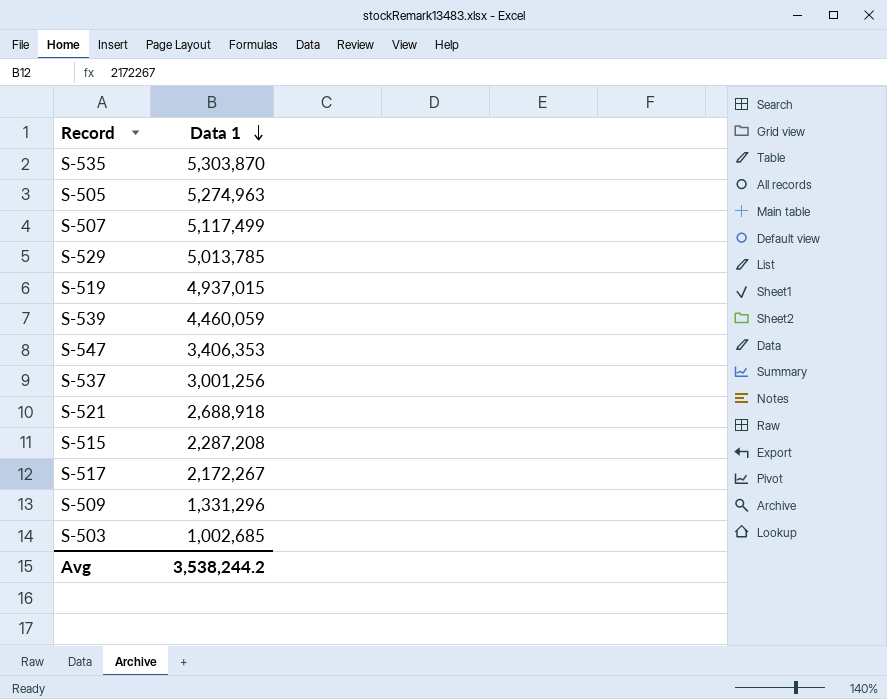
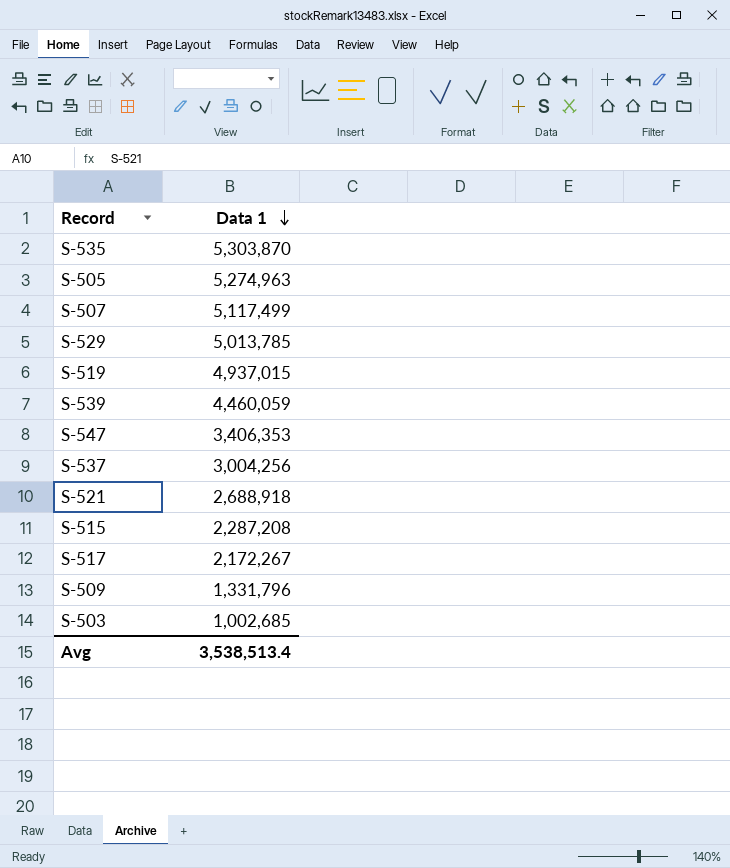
S-537 | Data 1: 3,001,256 -> 3,004,256
S-509 | Data 1: 1,331,296 -> 1,331,796
Avg | Data 1: 3,538,244.2 -> 3,538,513.4

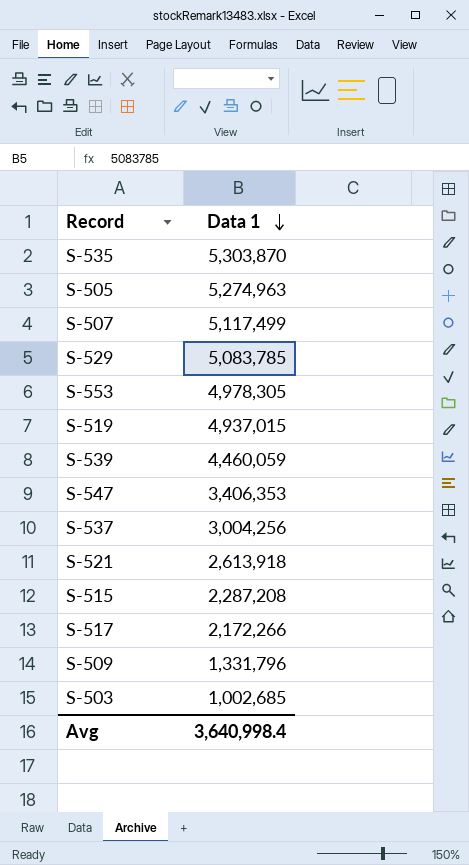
S-529 | Data 1: 5,013,785 -> 5,083,785
row S-553: none -> 4,978,305
S-521 | Data 1: 2,688,918 -> 2,613,918
S-517 | Data 1: 2,172,267 -> 2,172,266
Avg | Data 1: 3,538,513.4 -> 3,640,998.4

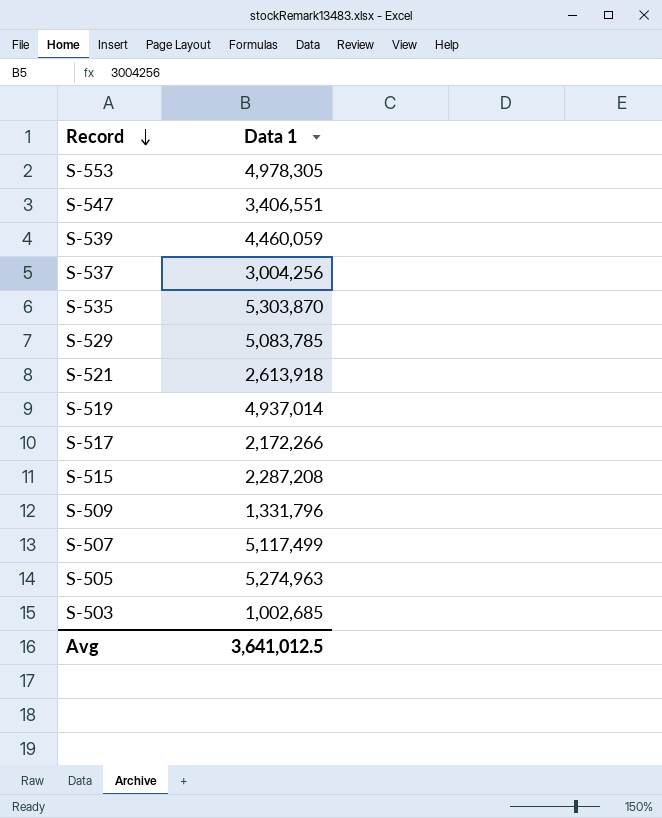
row order: Data 1 descending -> Record descending
S-547 | Data 1: 3,406,353 -> 3,406,551
S-519 | Data 1: 4,937,015 -> 4,937,014
Avg | Data 1: 3,640,998.4 -> 3,641,012.5

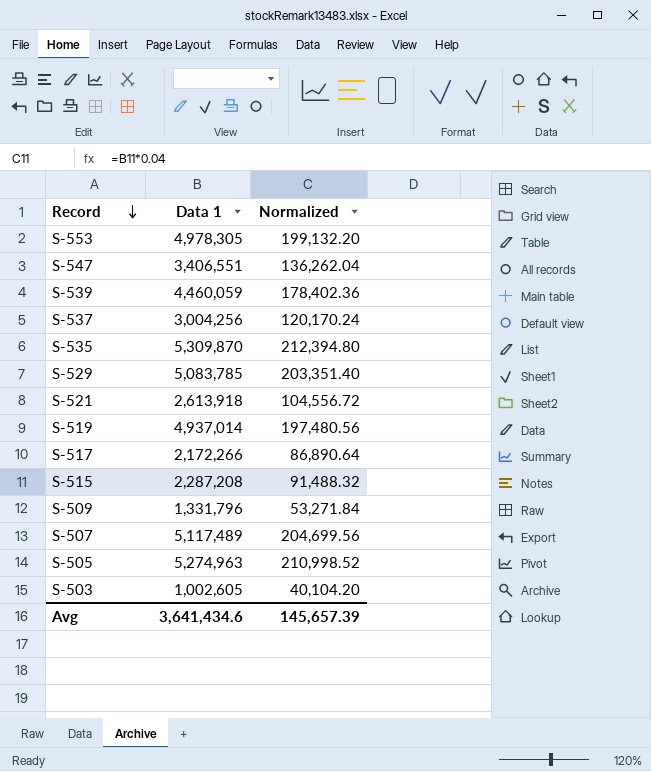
column Normalized | formula: none -> [Data 1] * 0.04
S-535 | Data 1: 5,303,870 -> 5,309,870
S-507 | Data 1: 5,117,499 -> 5,117,489
S-503 | Data 1: 1,002,685 -> 1,002,605
Avg | Data 1: 3,641,012.5 -> 3,641,434.6

